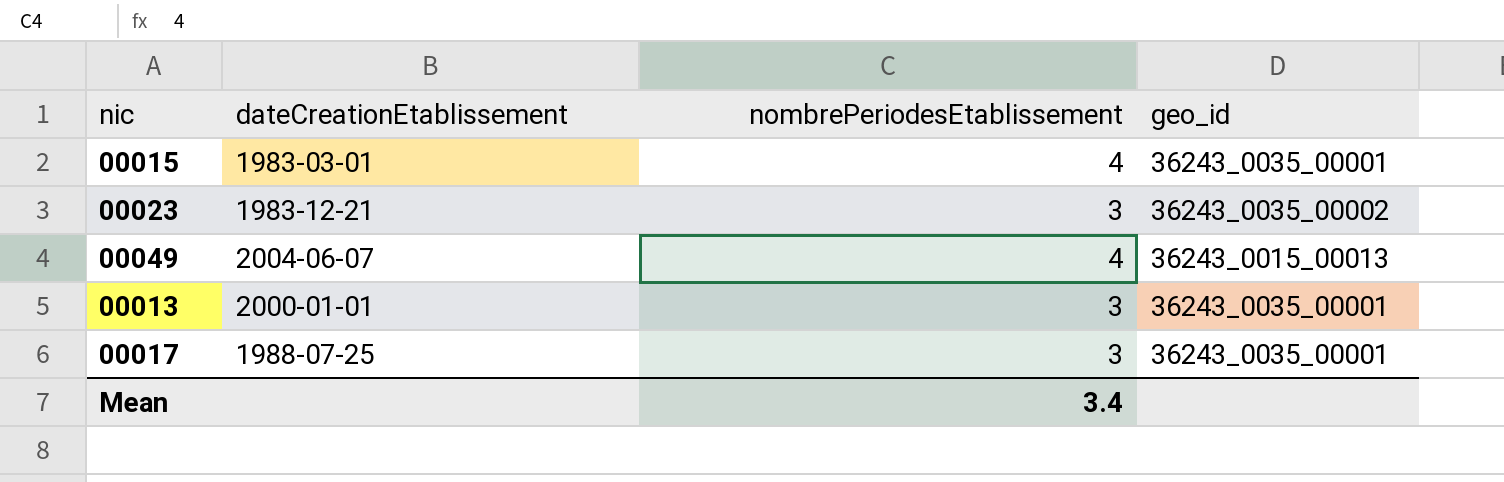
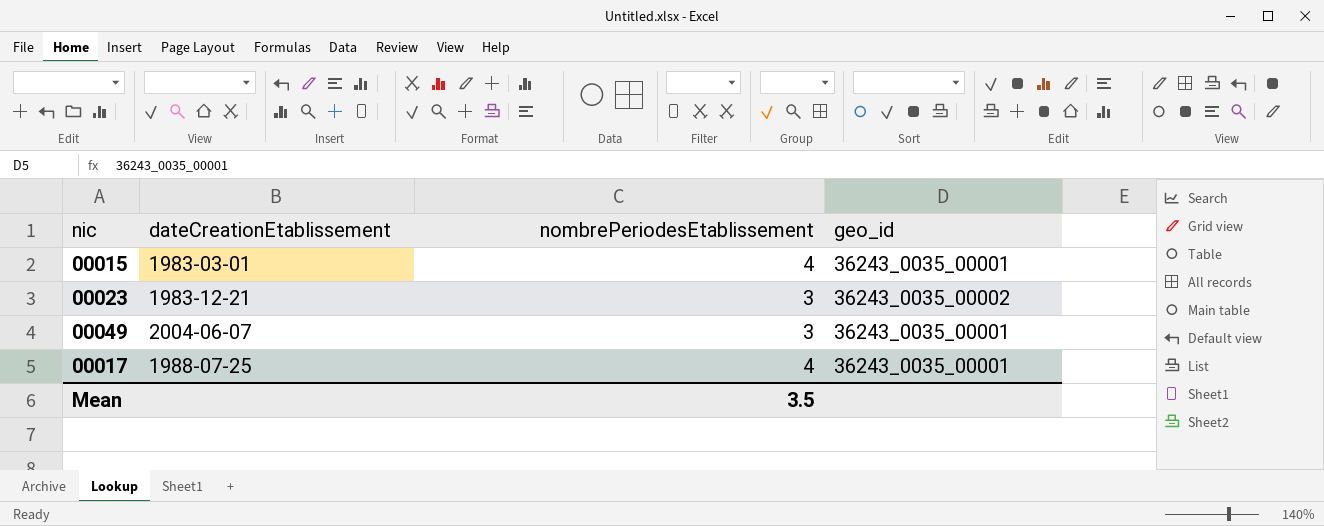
row 00013: 2000-01-01 | 3 | 36243_0035_00001 -> none
00049 | nombrePeriodesEtablissement: 4 -> 3
00049 | geo_id: 36243_0015_00013 -> 36243_0035_00001
00017 | nombrePeriodesEtablissement: 3 -> 4
Mean | nombrePeriodesEtablissement: 3.4 -> 3.5

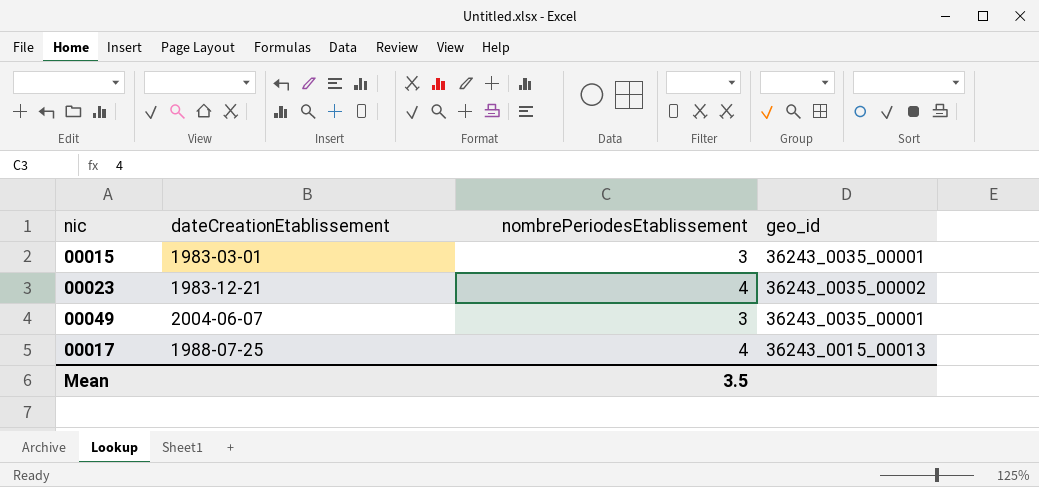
00015 | nombrePeriodesEtablissement: 4 -> 3
00023 | nombrePeriodesEtablissement: 3 -> 4
00017 | geo_id: 36243_0035_00001 -> 36243_0015_00013

